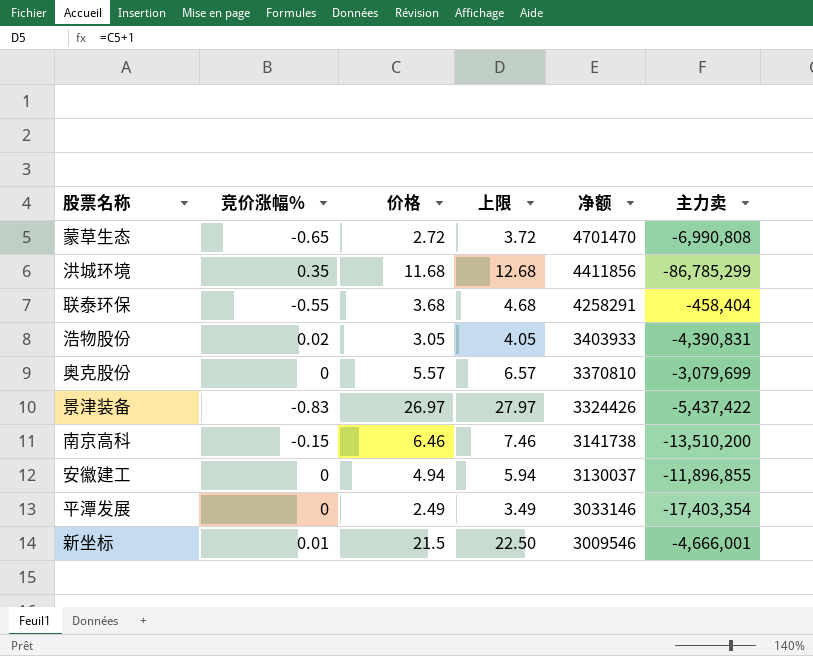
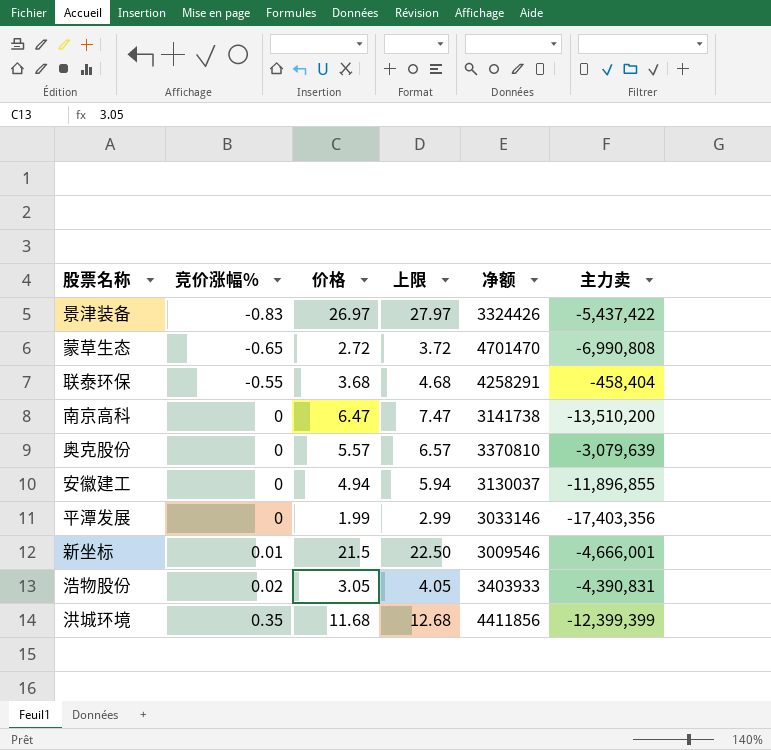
row order: 净额 descending -> 竞价涨幅% ascending
南京高科 | 竞价涨幅%: -0.15 -> 0
南京高科 | 价格: 6.46 -> 6.47
南京高科 | 上限: 7.46 -> 7.47
奥克股份 | 主力卖: -3,079,699 -> -3,079,639
平潭发展 | 价格: 2.49 -> 1.99
平潭发展 | 上限: 3.49 -> 2.99
平潭发展 | 主力卖: -17,403,354 -> -17,403,356
洪城环境 | 主力卖: -86,785,299 -> -12,399,399

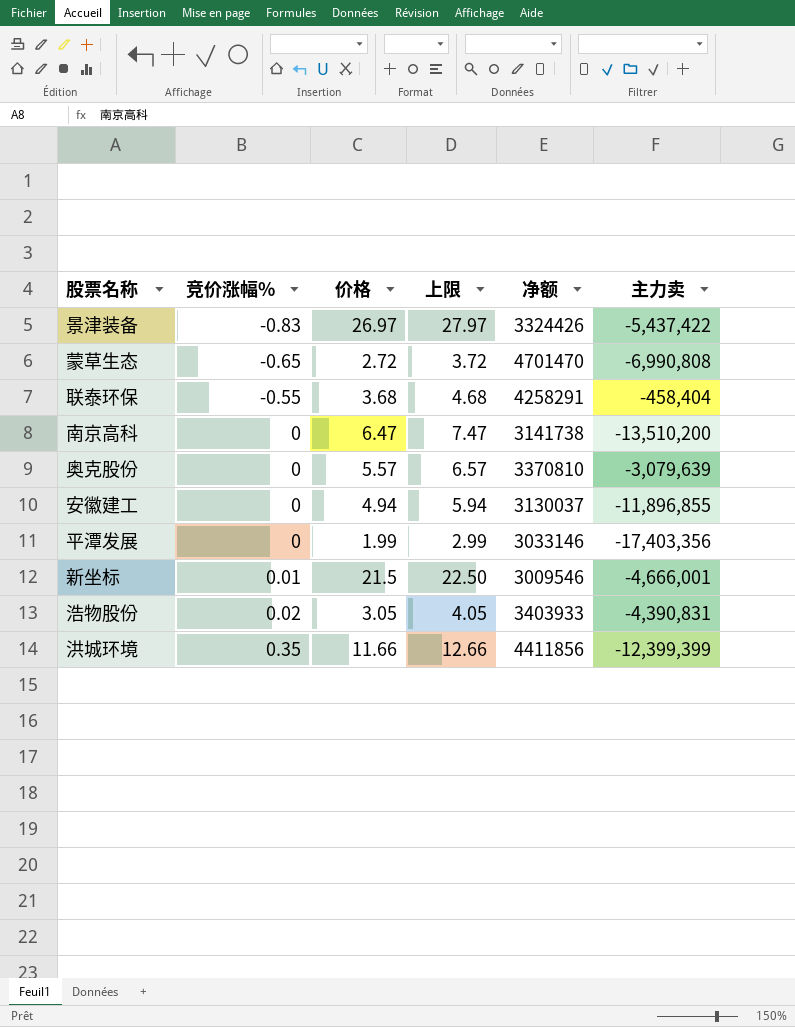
洪城环境 | 价格: 11.68 -> 11.66
洪城环境 | 上限: 12.68 -> 12.66

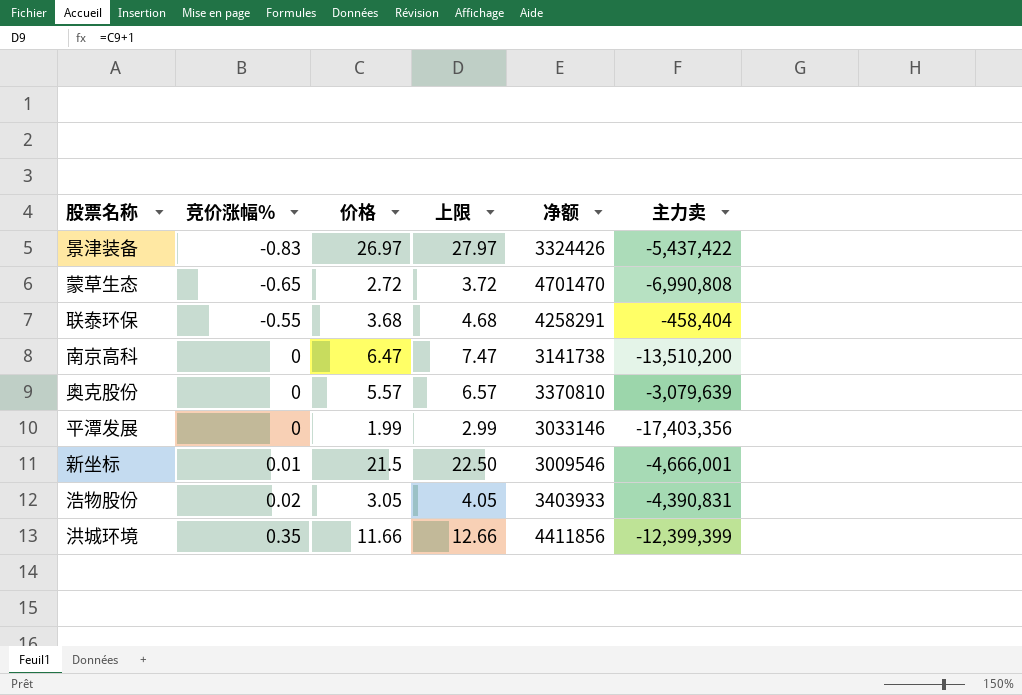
row 安徽建工: 0 | 4.94 | 5.94 | 3130037 | -11,896,855 -> none

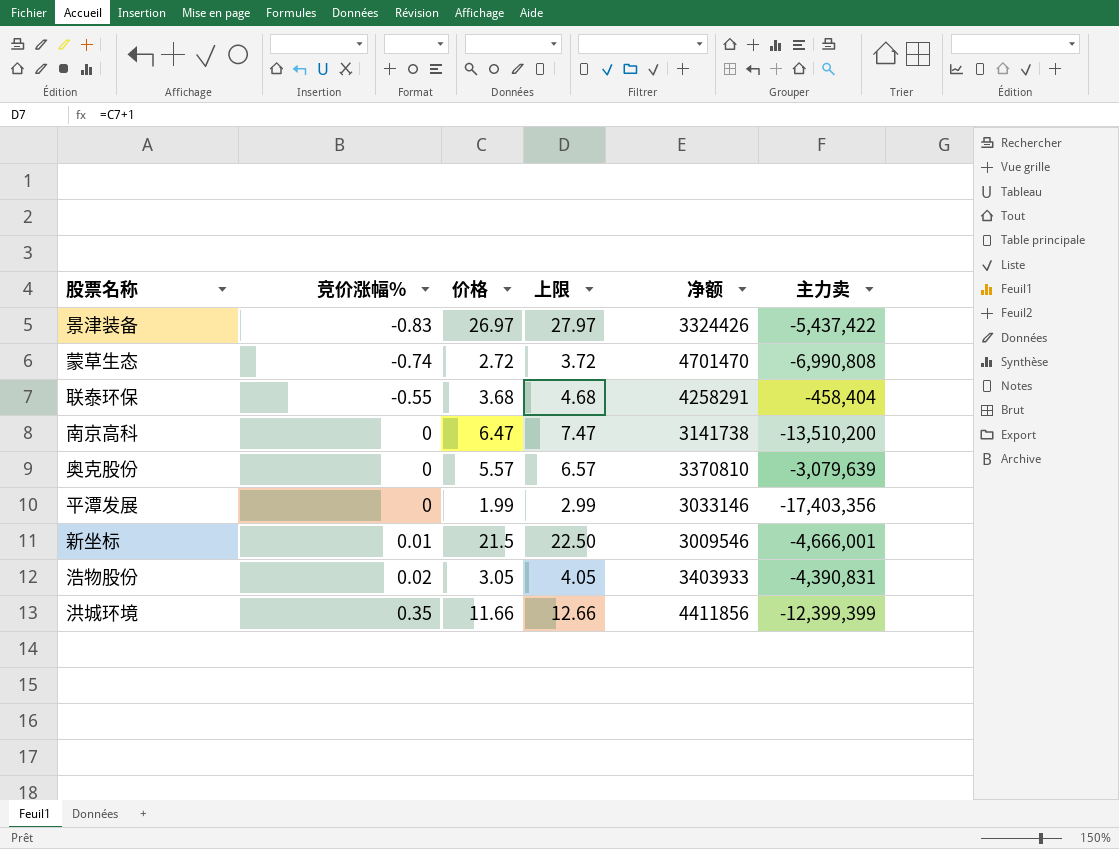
蒙草生态 | 竞价涨幅%: -0.65 -> -0.74

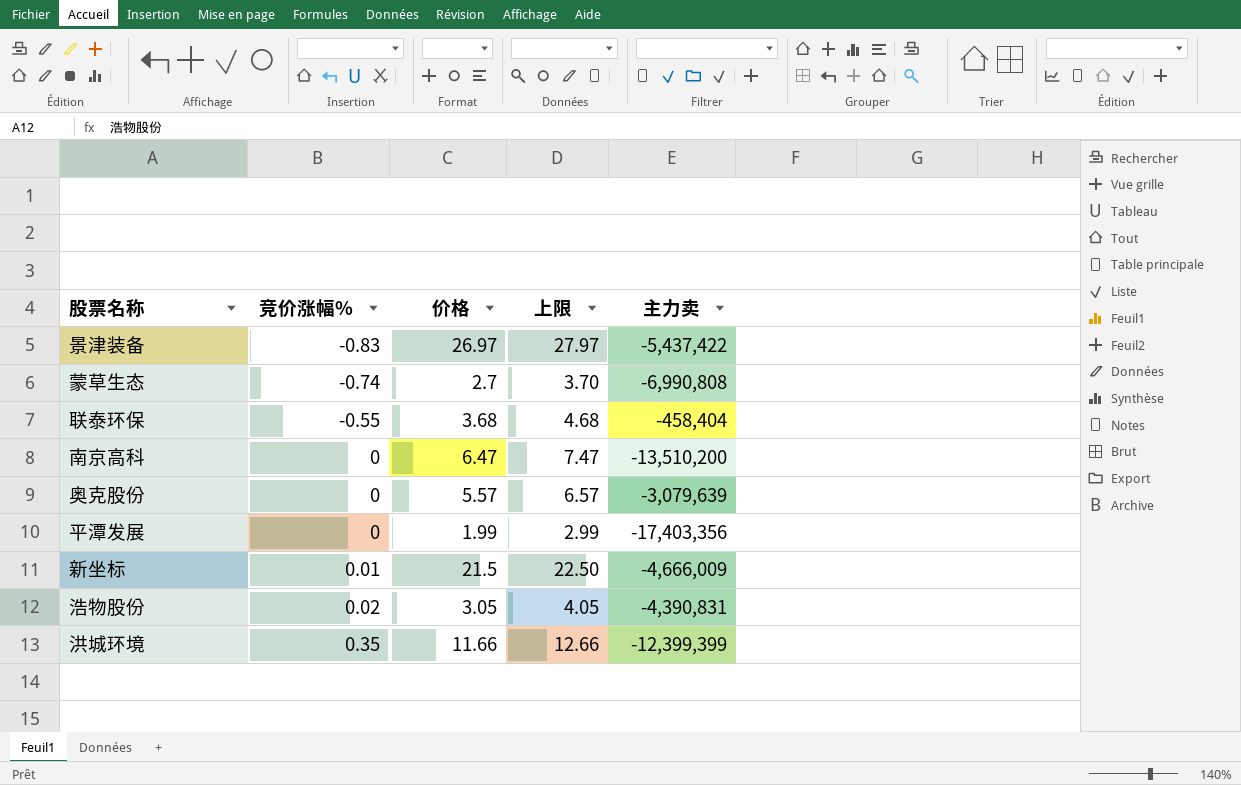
column 净额 | position: 5 -> none
蒙草生态 | 价格: 2.72 -> 2.7
蒙草生态 | 上限: 3.72 -> 3.70
新坐标 | 主力卖: -4,666,001 -> -4,666,009

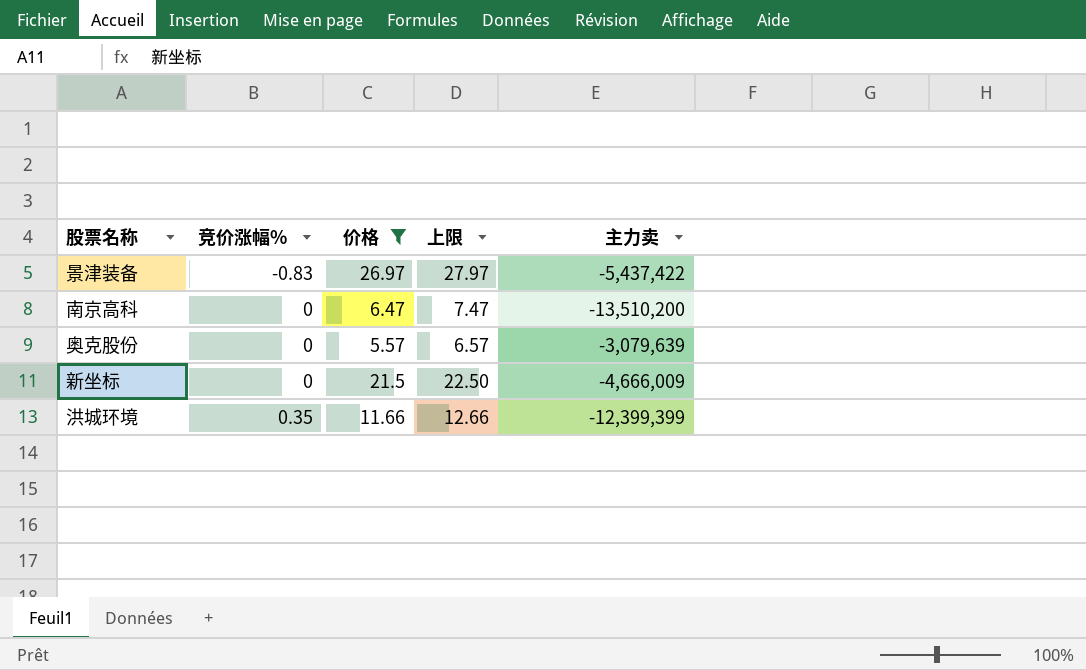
filter: none -> 价格 >= 5.57
新坐标 | 竞价涨幅%: 0.01 -> 0

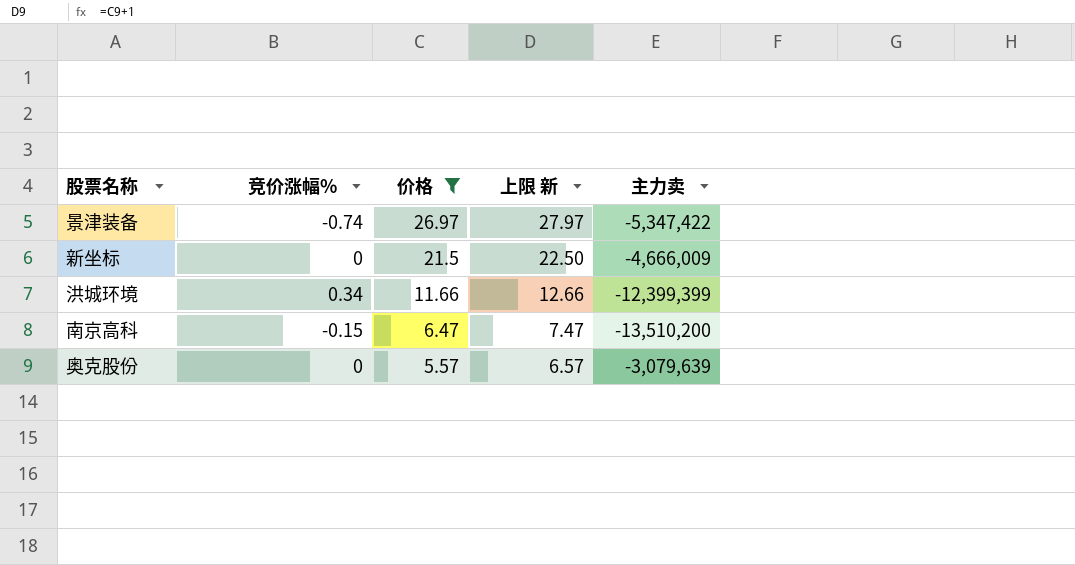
row order: 竞价涨幅% ascending -> 价格 descending
column name: 上限 -> 上限 新
景津装备 | 竞价涨幅%: -0.83 -> -0.74
景津装备 | 主力卖: -5,437,422 -> -5,347,422
洪城环境 | 竞价涨幅%: 0.35 -> 0.34
南京高科 | 竞价涨幅%: 0 -> -0.15

